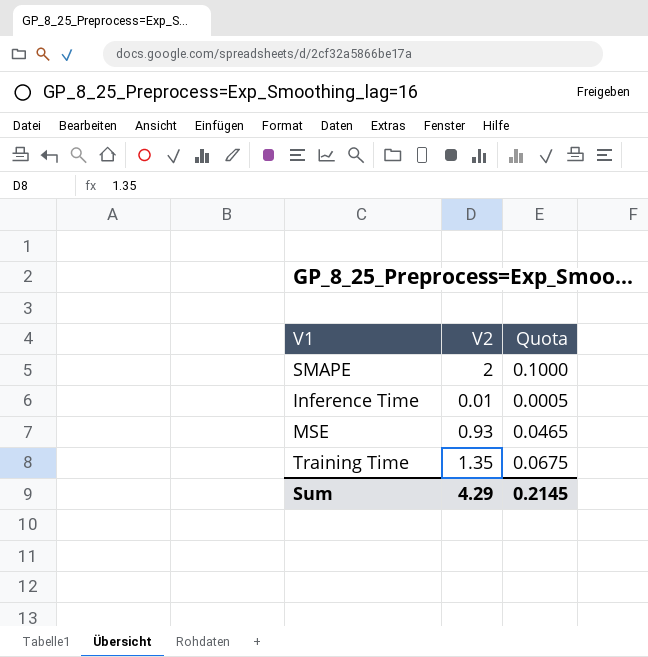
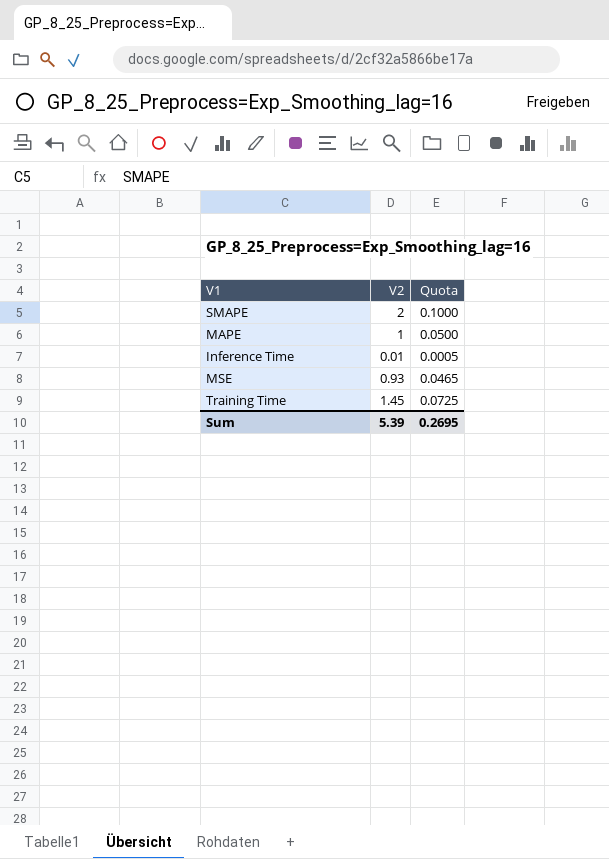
row MAPE: none -> 1 | 0.0500
Training Time | V2: 1.35 -> 1.45
Training Time | Quota: 0.0675 -> 0.0725
Sum | V2: 4.29 -> 5.39
Sum | Quota: 0.2145 -> 0.2695

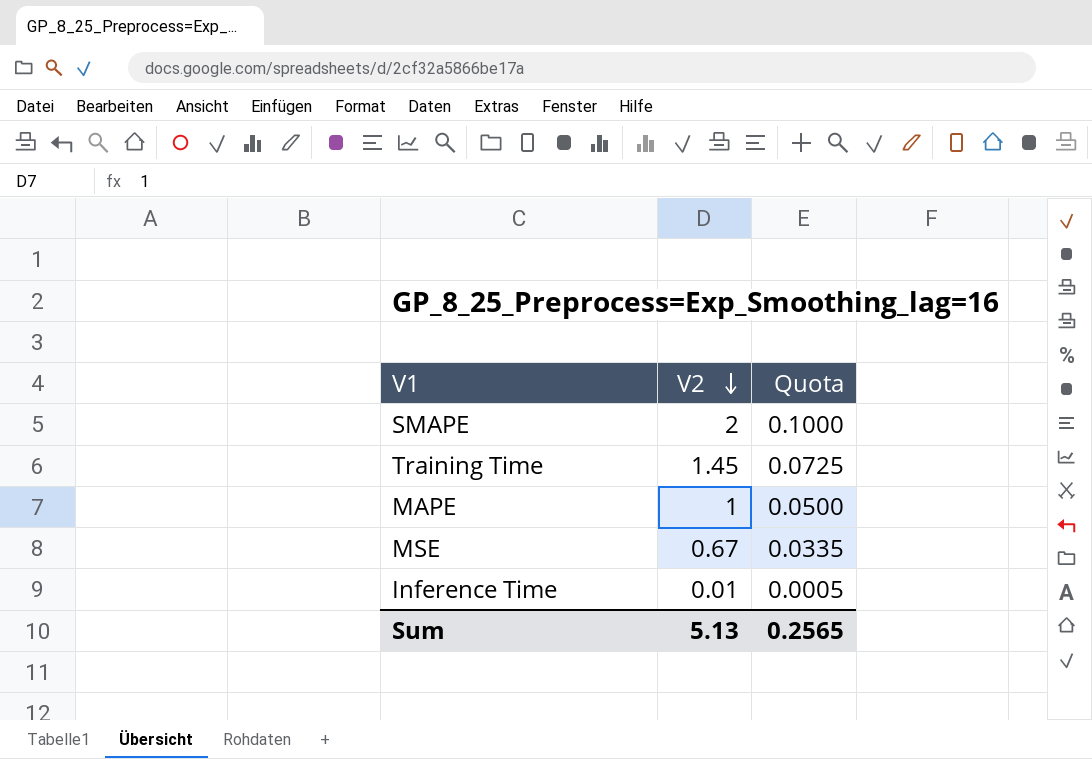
row order: none -> V2 descending
MSE | V2: 0.93 -> 0.67
MSE | Quota: 0.0465 -> 0.0335
Sum | V2: 5.39 -> 5.13
Sum | Quota: 0.2695 -> 0.2565

